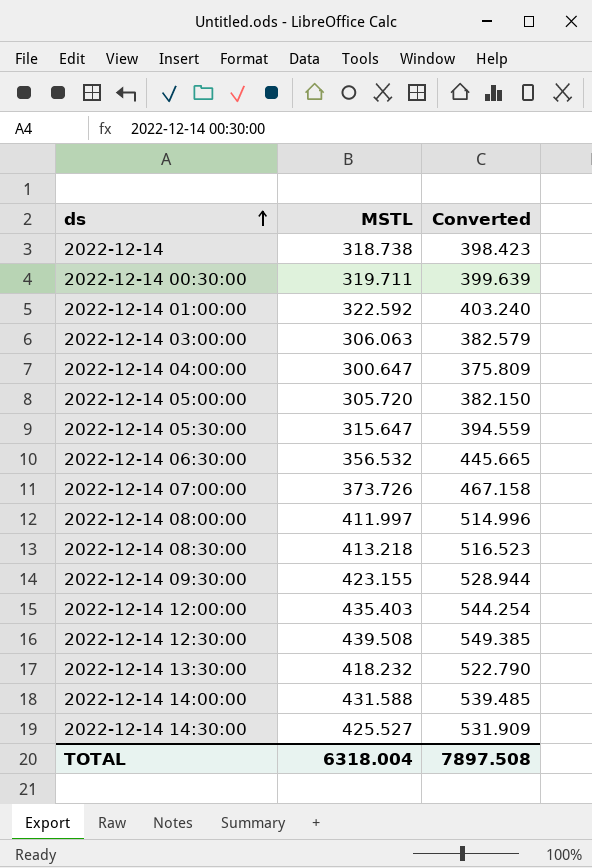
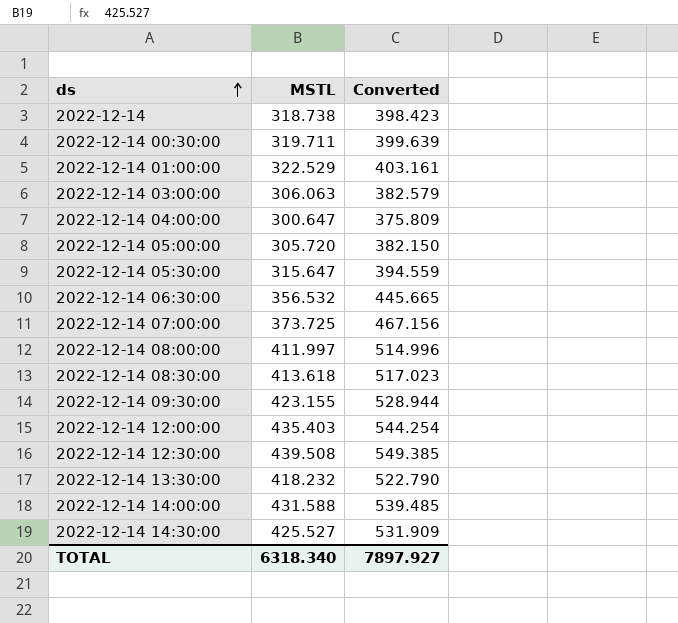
2022-12-14 01:00:00 | MSTL: 322.592 -> 322.529
2022-12-14 01:00:00 | Converted: 403.240 -> 403.161
2022-12-14 07:00:00 | MSTL: 373.726 -> 373.725
2022-12-14 07:00:00 | Converted: 467.158 -> 467.156
2022-12-14 08:30:00 | MSTL: 413.218 -> 413.618
2022-12-14 08:30:00 | Converted: 516.523 -> 517.023
TOTAL | MSTL: 6318.004 -> 6318.340
TOTAL | Converted: 7897.508 -> 7897.927

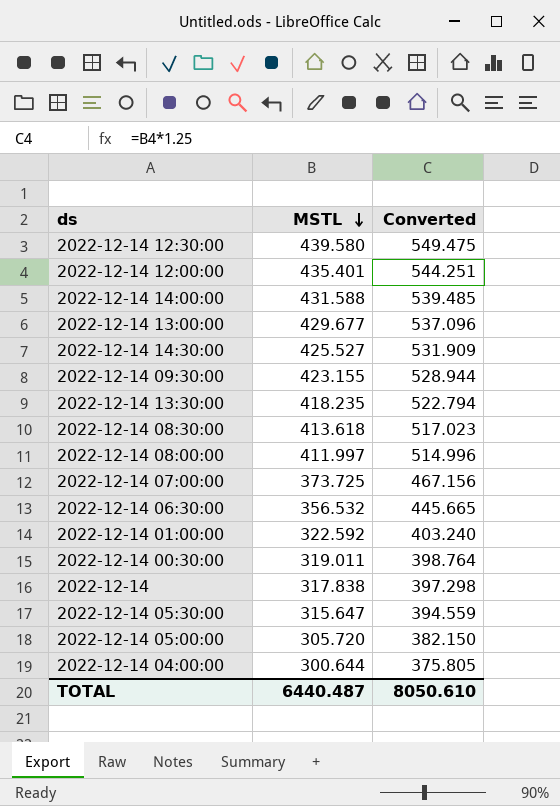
row order: ds ascending -> MSTL descending
row 2022-12-14 03:00:00: 306.063 | 382.579 -> none
2022-12-14 12:30:00 | MSTL: 439.508 -> 439.580
2022-12-14 12:30:00 | Converted: 549.385 -> 549.475
2022-12-14 12:00:00 | MSTL: 435.403 -> 435.401
2022-12-14 12:00:00 | Converted: 544.254 -> 544.251
row 2022-12-14 13:00:00: none -> 429.677 | 537.096
2022-12-14 13:30:00 | MSTL: 418.232 -> 418.235
2022-12-14 13:30:00 | Converted: 522.790 -> 522.794
2022-12-14 01:00:00 | MSTL: 322.529 -> 322.592
2022-12-14 01:00:00 | Converted: 403.161 -> 403.240
2022-12-14 00:30:00 | MSTL: 319.711 -> 319.011
2022-12-14 00:30:00 | Converted: 399.639 -> 398.764
2022-12-14 | MSTL: 318.738 -> 317.838
2022-12-14 | Converted: 398.423 -> 397.298
2022-12-14 04:00:00 | MSTL: 300.647 -> 300.644
2022-12-14 04:00:00 | Converted: 375.809 -> 375.805
TOTAL | MSTL: 6318.340 -> 6440.487
TOTAL | Converted: 7897.927 -> 8050.610

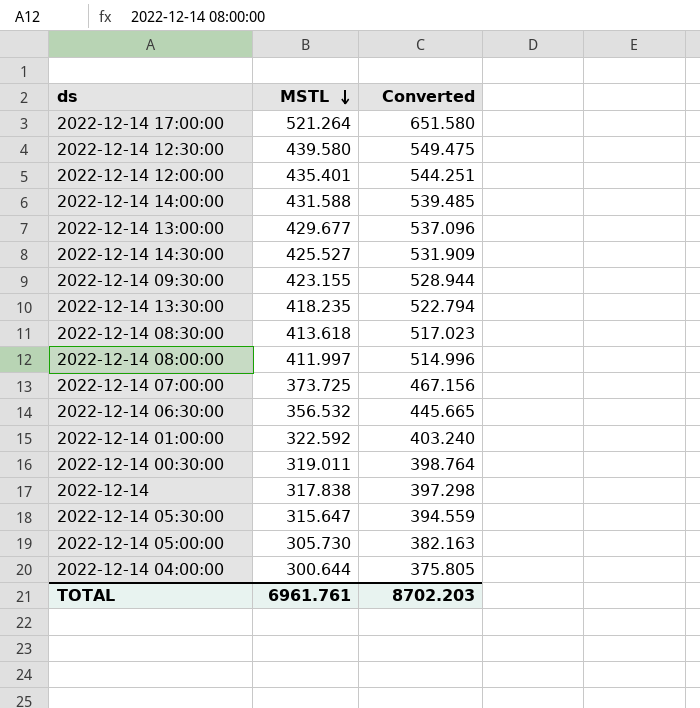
row 2022-12-14 17:00:00: none -> 521.264 | 651.580
2022-12-14 05:00:00 | MSTL: 305.720 -> 305.730
2022-12-14 05:00:00 | Converted: 382.150 -> 382.163
TOTAL | MSTL: 6440.487 -> 6961.761
TOTAL | Converted: 8050.610 -> 8702.203

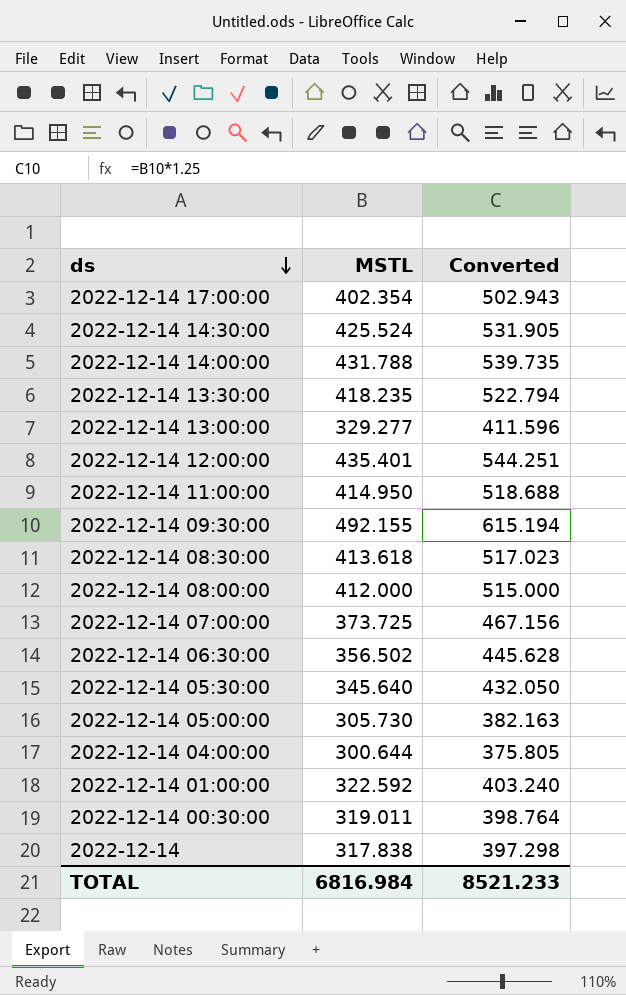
row order: MSTL descending -> ds descending
row 2022-12-14 12:30:00: 439.580 | 549.475 -> none
2022-12-14 17:00:00 | MSTL: 521.264 -> 402.354
2022-12-14 17:00:00 | Converted: 651.580 -> 502.943
2022-12-14 14:30:00 | MSTL: 425.527 -> 425.524
2022-12-14 14:30:00 | Converted: 531.909 -> 531.905
2022-12-14 14:00:00 | MSTL: 431.588 -> 431.788
2022-12-14 14:00:00 | Converted: 539.485 -> 539.735
2022-12-14 13:00:00 | MSTL: 429.677 -> 329.277
2022-12-14 13:00:00 | Converted: 537.096 -> 411.596
row 2022-12-14 11:00:00: none -> 414.950 | 518.688
2022-12-14 09:30:00 | MSTL: 423.155 -> 492.155
2022-12-14 09:30:00 | Converted: 528.944 -> 615.194
2022-12-14 08:00:00 | MSTL: 411.997 -> 412.000
2022-12-14 08:00:00 | Converted: 514.996 -> 515.000
2022-12-14 06:30:00 | MSTL: 356.532 -> 356.502
2022-12-14 06:30:00 | Converted: 445.665 -> 445.628
2022-12-14 05:30:00 | MSTL: 315.647 -> 345.640
2022-12-14 05:30:00 | Converted: 394.559 -> 432.050
TOTAL | MSTL: 6961.761 -> 6816.984
TOTAL | Converted: 8702.203 -> 8521.233

